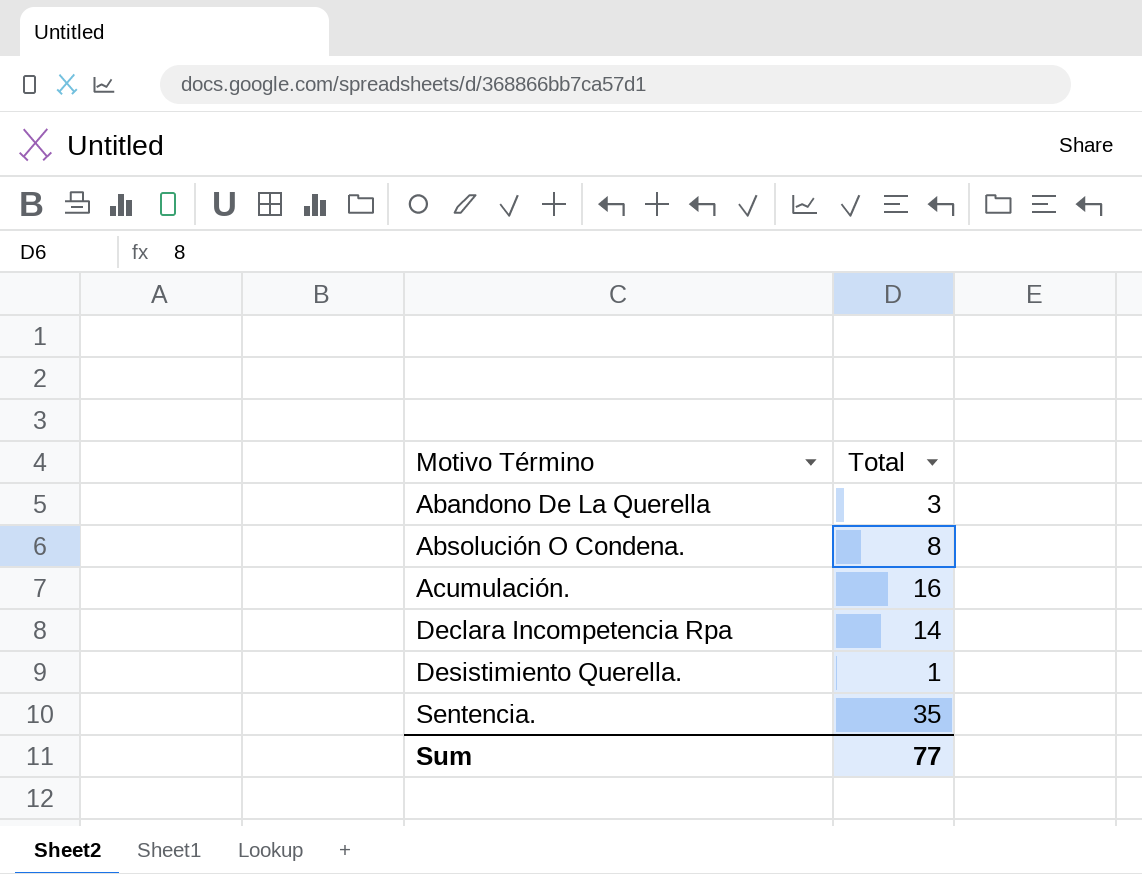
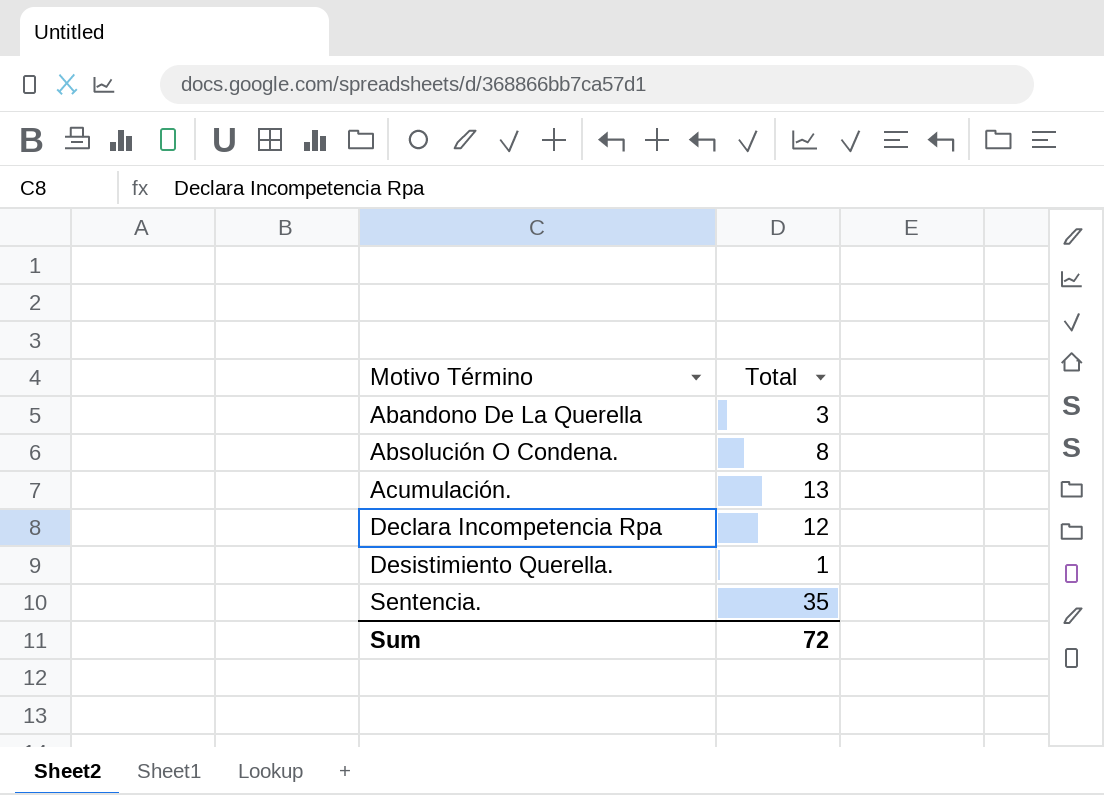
Acumulación. | Total: 16 -> 13
Declara Incompetencia Rpa | Total: 14 -> 12
Sum | Total: 77 -> 72

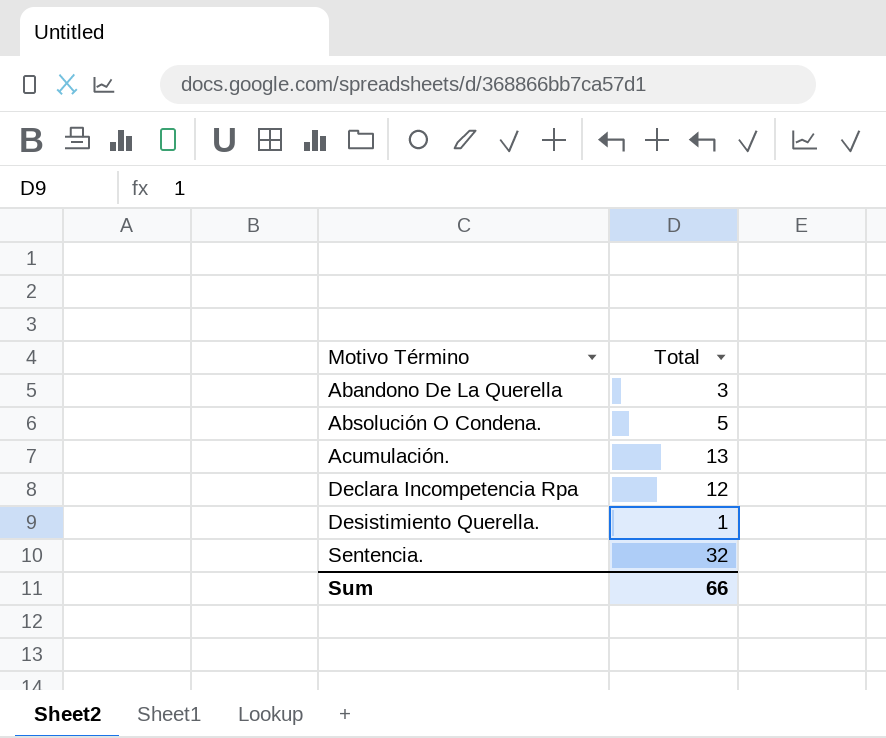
Absolución O Condena. | Total: 8 -> 5
Sentencia. | Total: 35 -> 32
Sum | Total: 72 -> 66

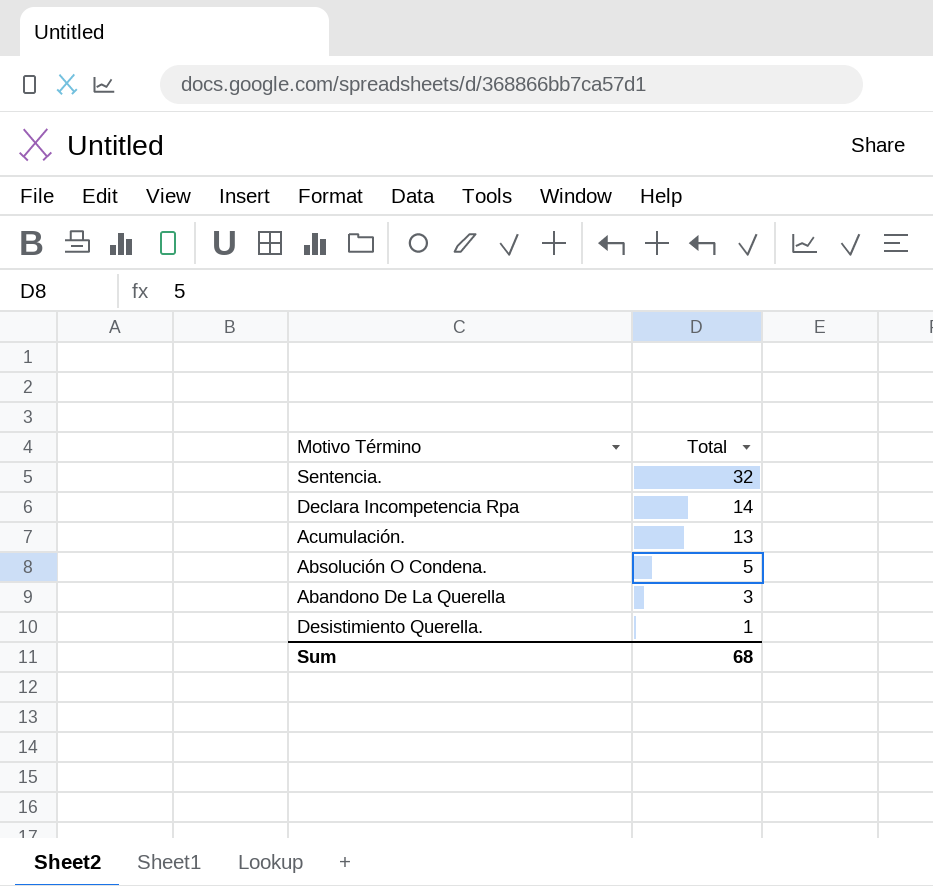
row order: Motivo Término ascending -> Total descending
Declara Incompetencia Rpa | Total: 12 -> 14
Sum | Total: 66 -> 68

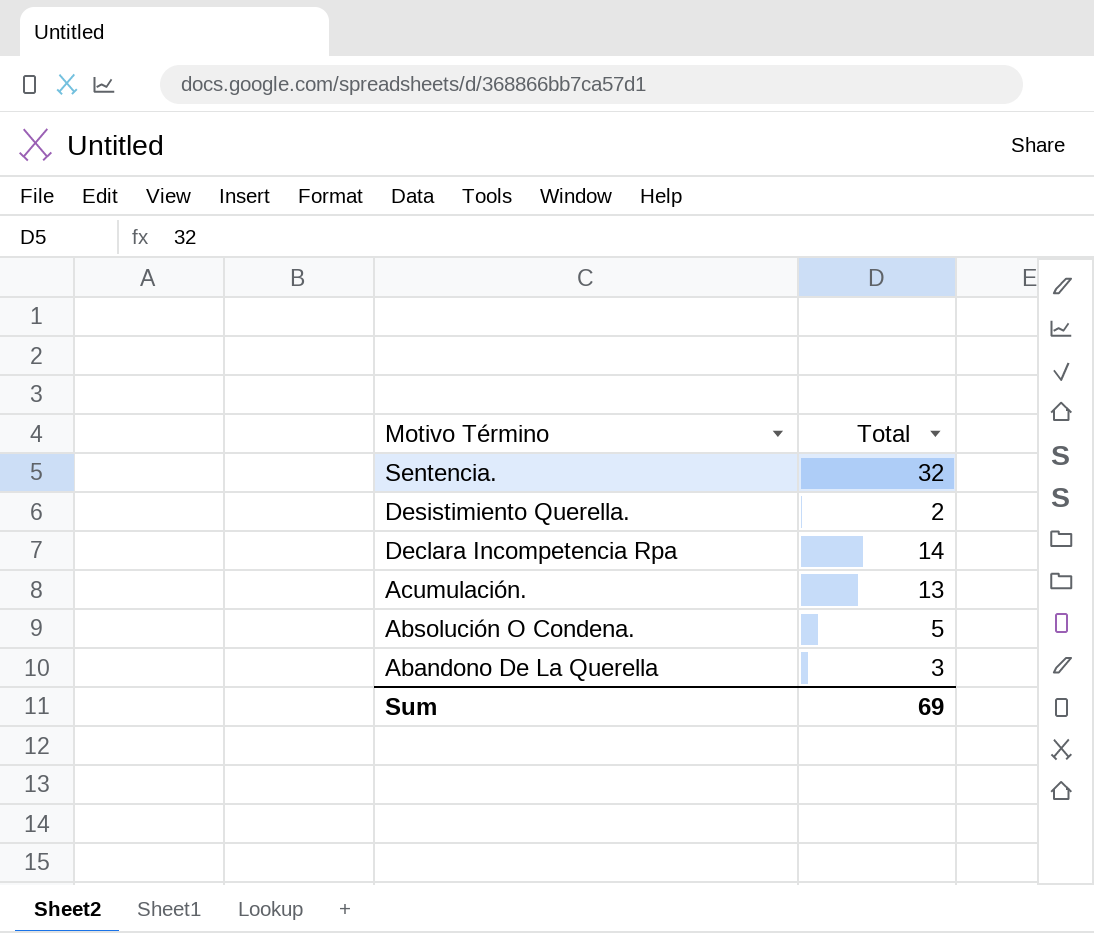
row order: Total descending -> Motivo Término descending
Desistimiento Querella. | Total: 1 -> 2
Sum | Total: 68 -> 69

